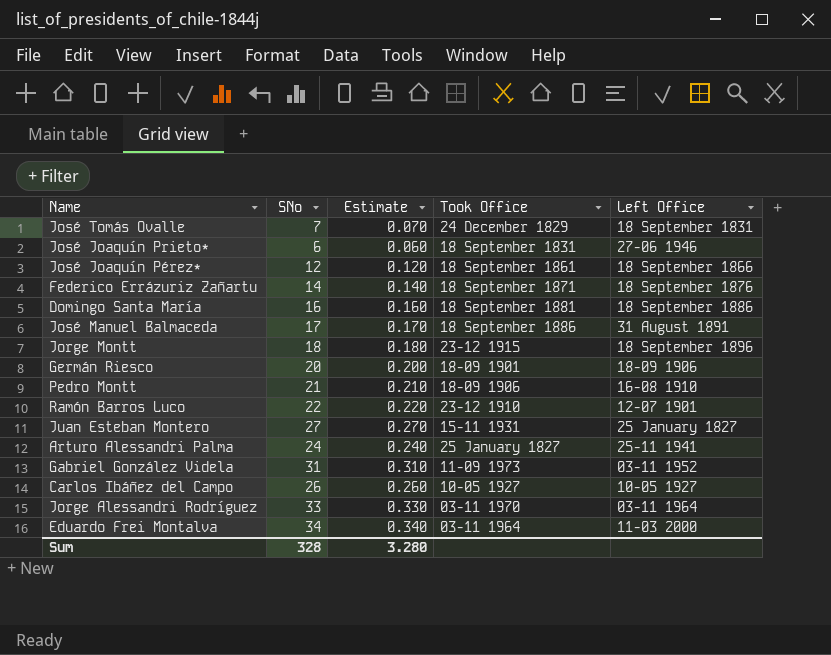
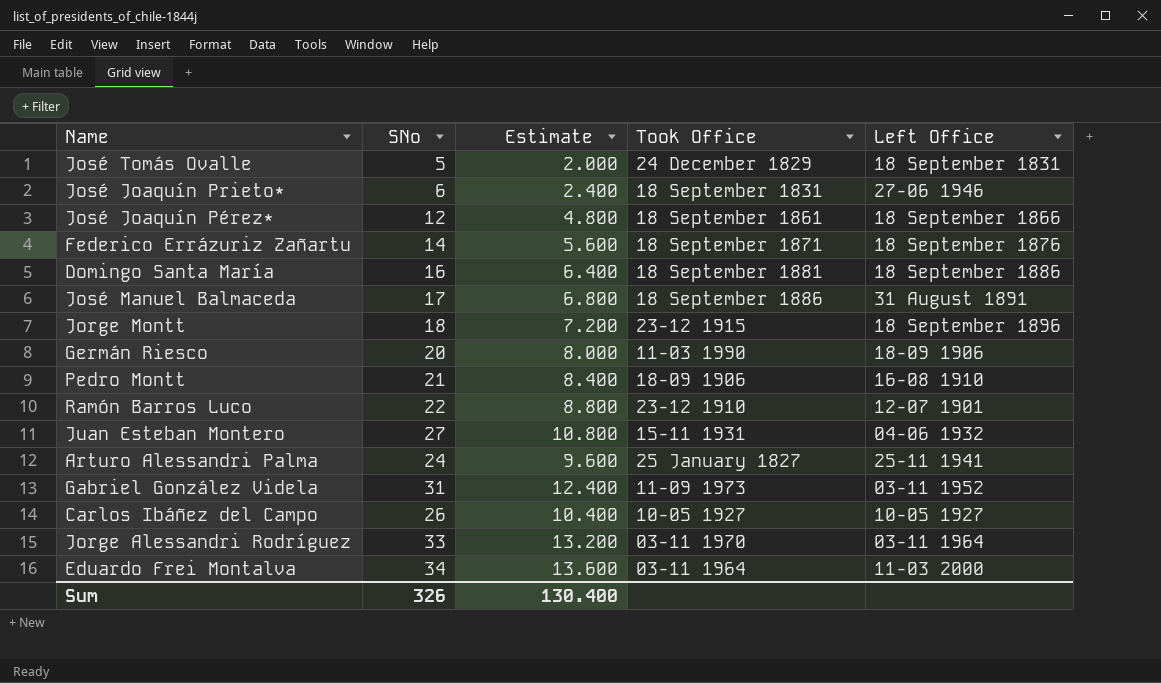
column Estimate | formula: [SNo] * 0.01 -> [SNo] * 0.4
José Tomás Ovalle | SNo: 7 -> 5
Germán Riesco | Took Office: 18-09 1901 -> 11-03 1990
Juan Esteban Montero | Left Office: 25 January 1827 -> 04-06 1932
Sum | SNo: 328 -> 326
Sum | Estimate: 3.280 -> 130.400

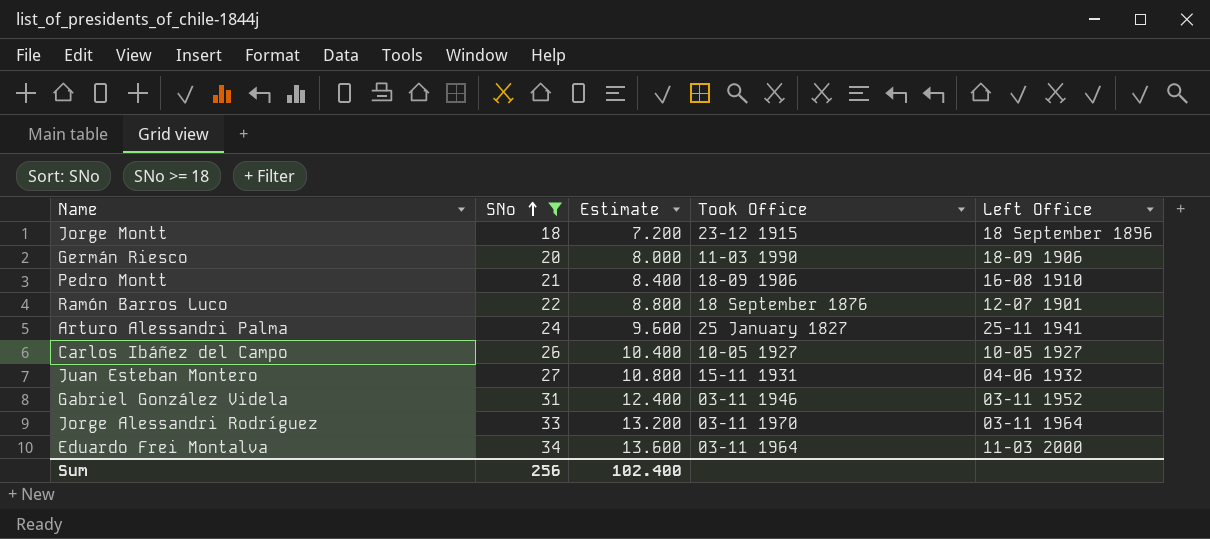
filter: none -> SNo >= 18
row order: none -> SNo ascending
Ramón Barros Luco | Took Office: 23-12 1910 -> 18 September 1876
Gabriel González Videla | Took Office: 11-09 1973 -> 03-11 1946
Sum | SNo: 326 -> 256
Sum | Estimate: 130.400 -> 102.400

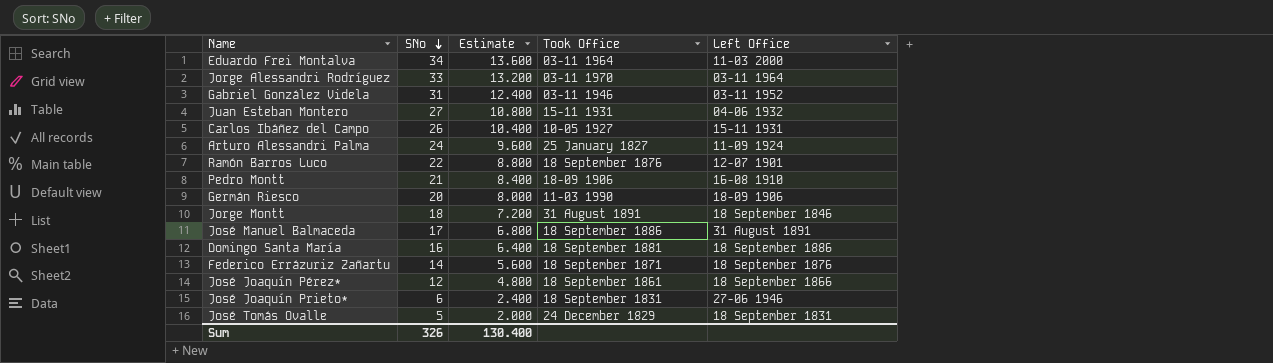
filter: SNo >= 18 -> none
row order: SNo ascending -> SNo descending
Carlos Ibáñez del Campo | Left Office: 10-05 1927 -> 15-11 1931
Arturo Alessandri Palma | Left Office: 25-11 1941 -> 11-09 1924
Jorge Montt | Took Office: 23-12 1915 -> 31 August 1891
Jorge Montt | Left Office: 18 September 1896 -> 18 September 1846
Sum | SNo: 256 -> 326
Sum | Estimate: 102.400 -> 130.400

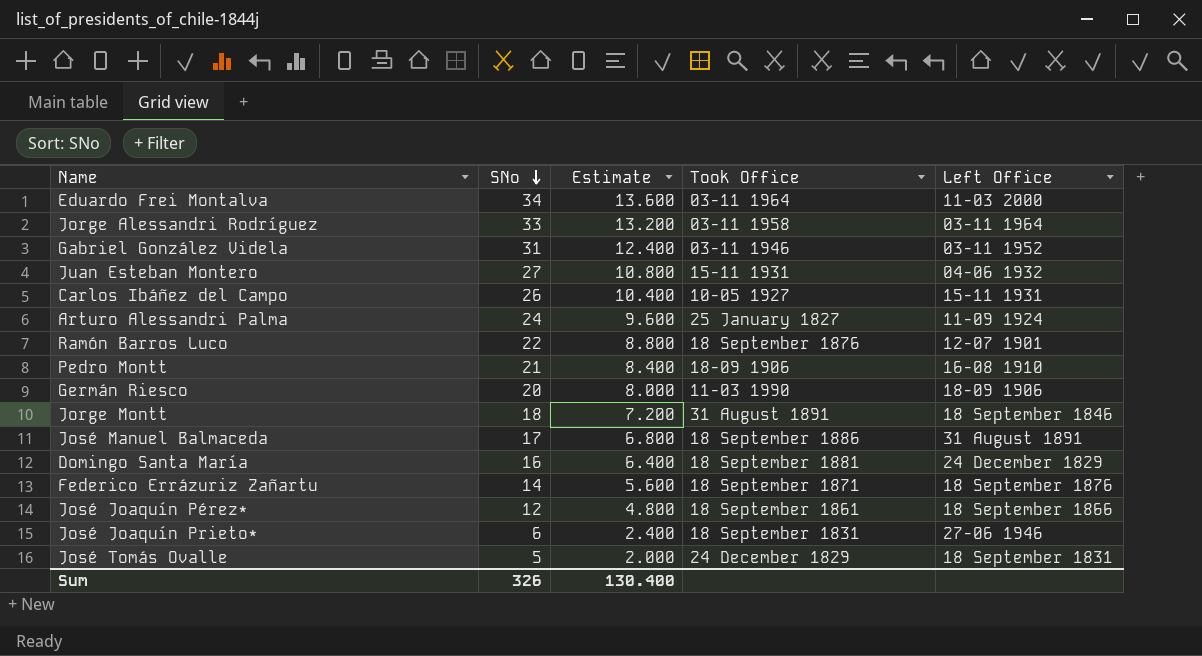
Jorge Alessandri Rodríguez | Took Office: 03-11 1970 -> 03-11 1958
Domingo Santa María | Left Office: 18 September 1886 -> 24 December 1829

